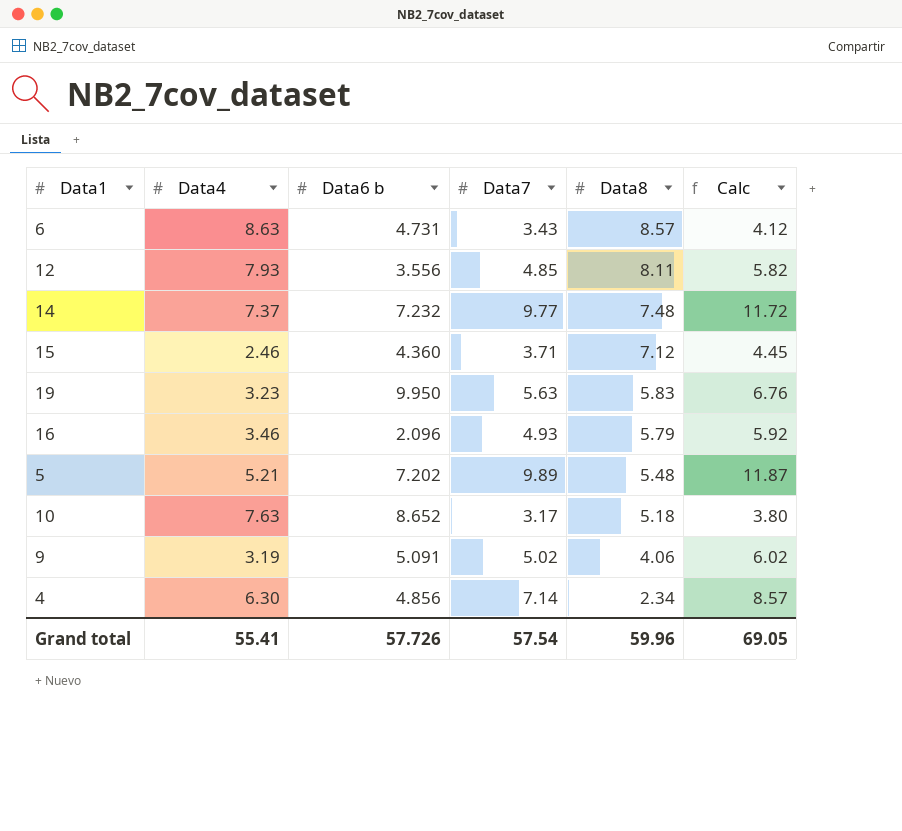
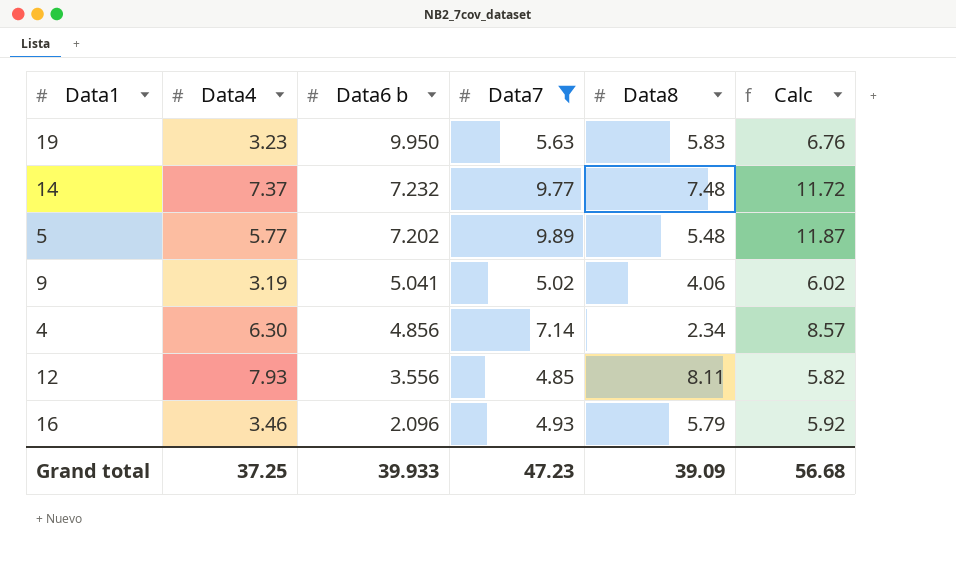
filter: none -> Data7 >= 4.85
row order: Data8 descending -> Data6 b descending
5 | Data4: 5.21 -> 5.77
9 | Data6 b: 5.091 -> 5.041
Grand total | Data4: 55.41 -> 37.25
Grand total | Data6 b: 57.726 -> 39.933
Grand total | Data7: 57.54 -> 47.23
Grand total | Data8: 59.96 -> 39.09
Grand total | Calc: 69.05 -> 56.68

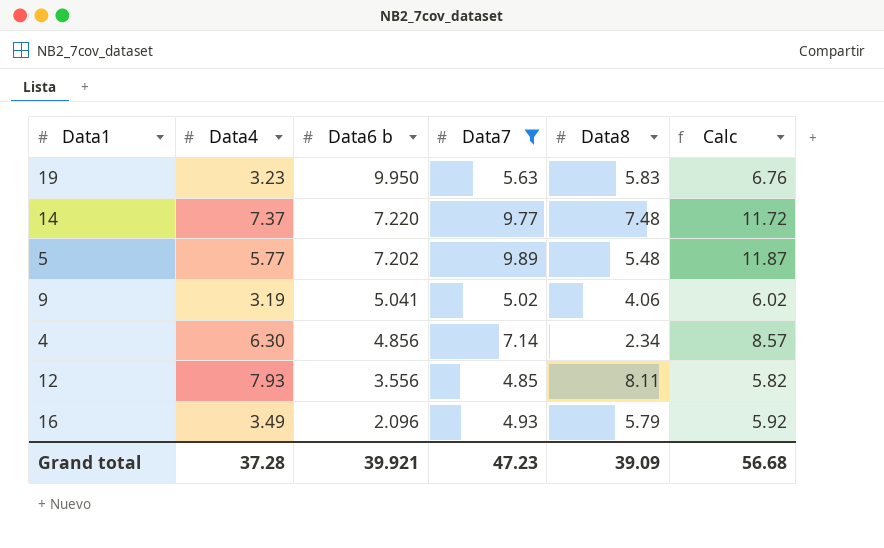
14 | Data6 b: 7.232 -> 7.220
16 | Data4: 3.46 -> 3.49
Grand total | Data4: 37.25 -> 37.28
Grand total | Data6 b: 39.933 -> 39.921

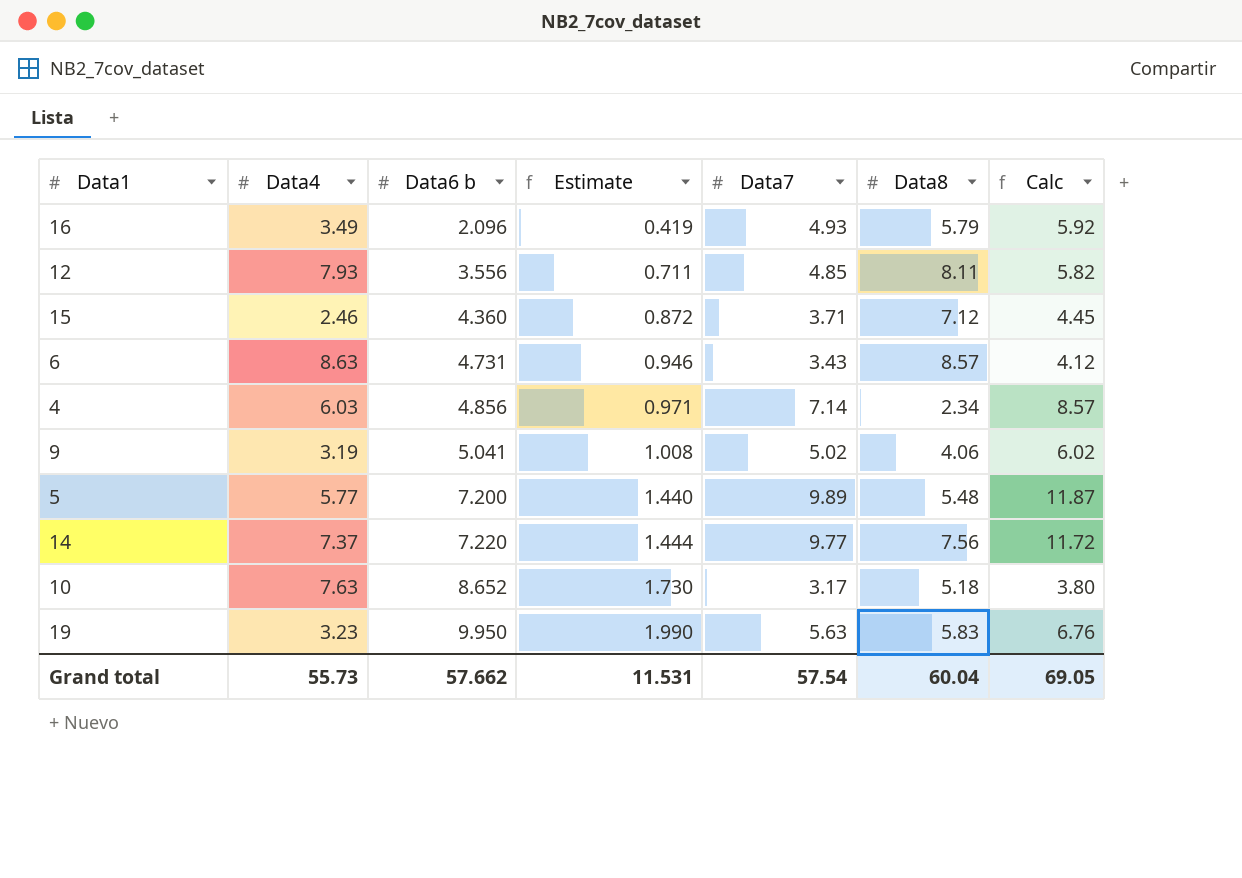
filter: Data7 >= 4.85 -> none
row order: Data6 b descending -> Data6 b ascending
column Estimate | formula: none -> [Data6 b] * 0.2
4 | Data4: 6.30 -> 6.03
5 | Data6 b: 7.202 -> 7.200
14 | Data8: 7.48 -> 7.56
Grand total | Data4: 37.28 -> 55.73
Grand total | Data6 b: 39.921 -> 57.662
Grand total | Data7: 47.23 -> 57.54
Grand total | Data8: 39.09 -> 60.04
Grand total | Calc: 56.68 -> 69.05

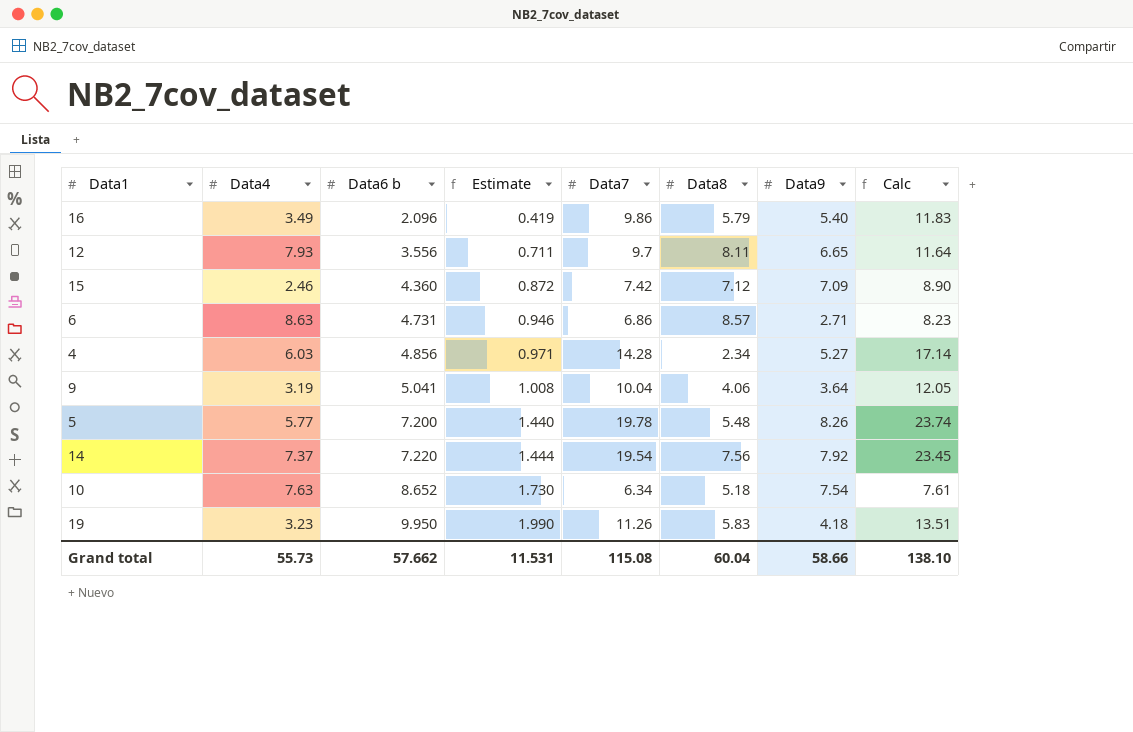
column Data9 | position: none -> 7
16 | Data7: 4.93 -> 9.86
16 | Calc: 5.92 -> 11.83
12 | Data7: 4.85 -> 9.7
12 | Calc: 5.82 -> 11.64
15 | Data7: 3.71 -> 7.42
15 | Calc: 4.45 -> 8.90
6 | Data7: 3.43 -> 6.86
6 | Calc: 4.12 -> 8.23
4 | Data7: 7.14 -> 14.28
4 | Calc: 8.57 -> 17.14
9 | Data7: 5.02 -> 10.04
9 | Calc: 6.02 -> 12.05
5 | Data7: 9.89 -> 19.78
5 | Calc: 11.87 -> 23.74
14 | Data7: 9.77 -> 19.54
14 | Calc: 11.72 -> 23.45
10 | Data7: 3.17 -> 6.34
10 | Calc: 3.80 -> 7.61
19 | Data7: 5.63 -> 11.26
19 | Calc: 6.76 -> 13.51
Grand total | Data7: 57.54 -> 115.08
Grand total | Calc: 69.05 -> 138.10

